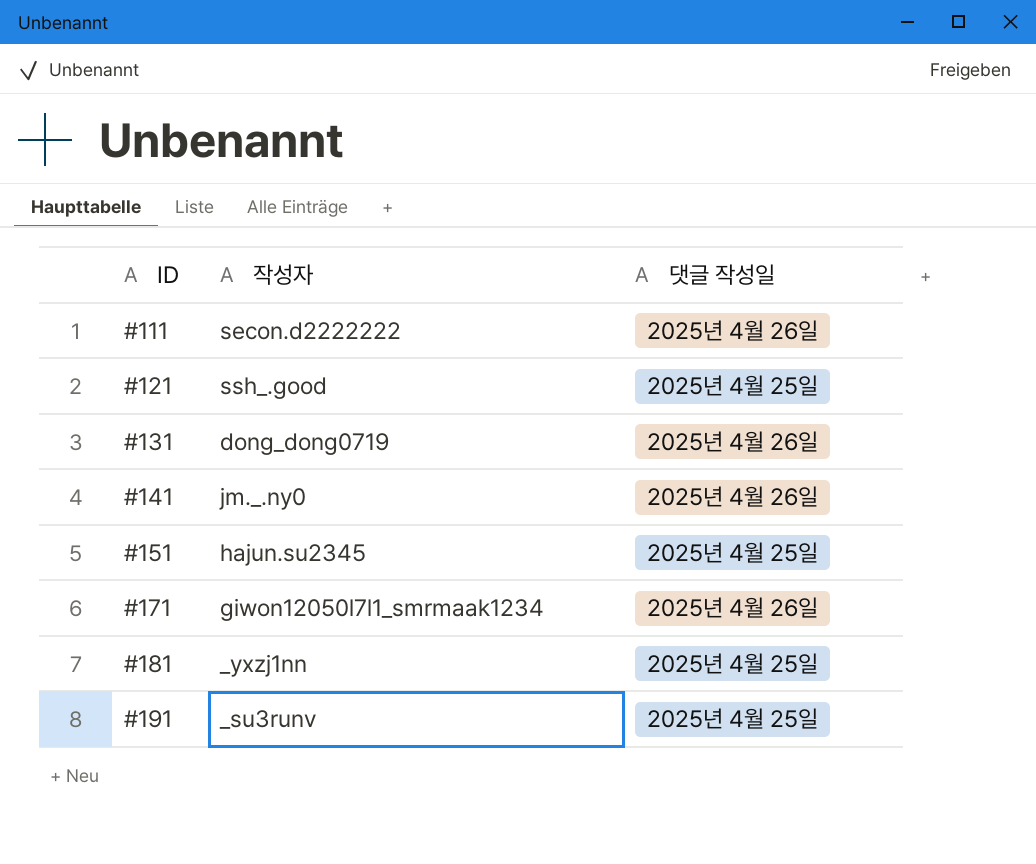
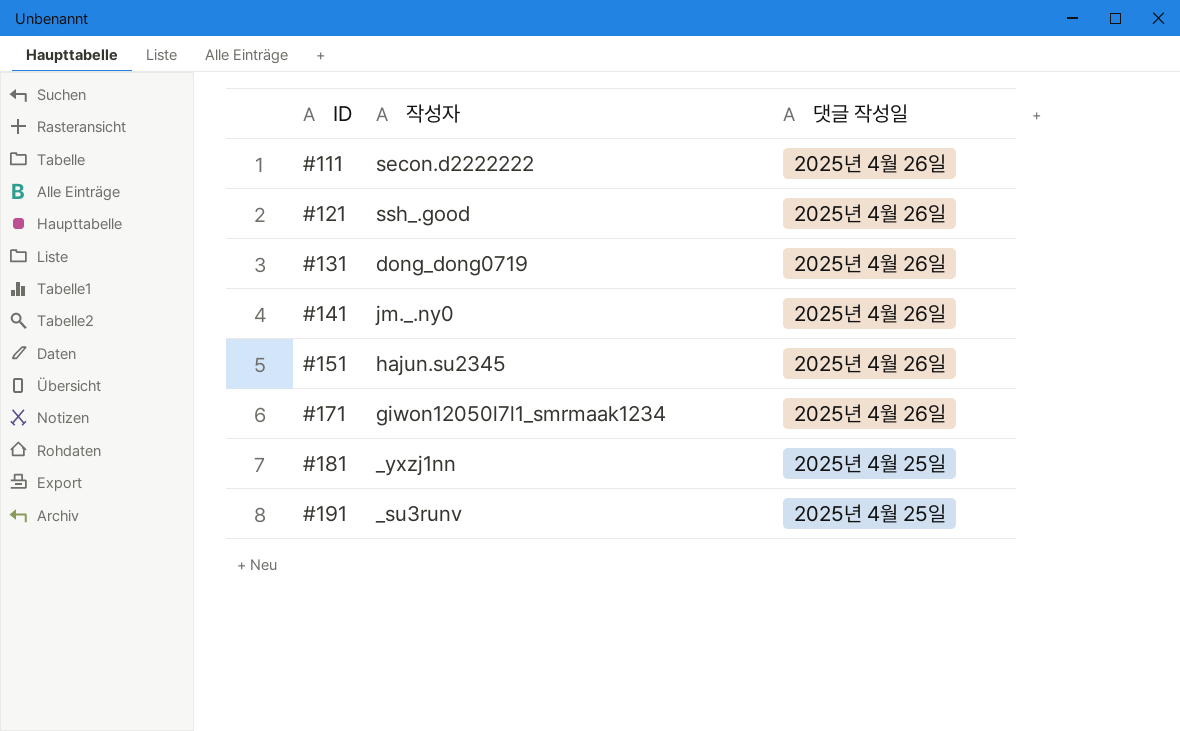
#121 | 댓글 작성일: 2025년 4월 25일 -> 2025년 4월 26일
#151 | 댓글 작성일: 2025년 4월 25일 -> 2025년 4월 26일

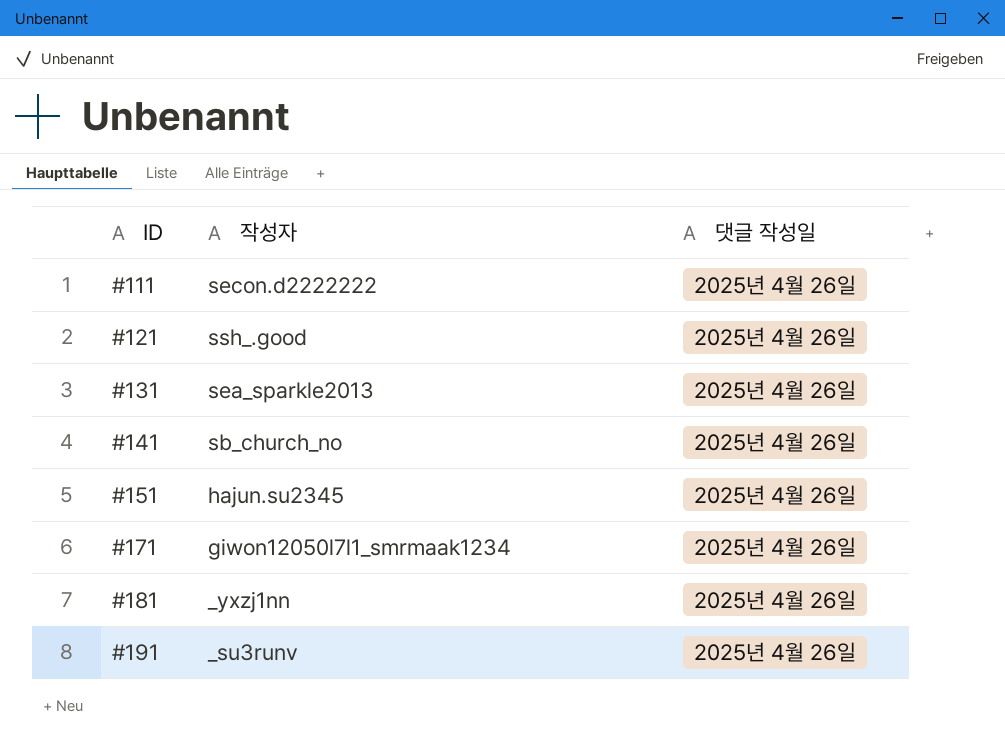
#131 | 작성자: dong_dong0719 -> sea_sparkle2013
#141 | 작성자: jm._.ny0 -> sb_church_no
#181 | 댓글 작성일: 2025년 4월 25일 -> 2025년 4월 26일
#191 | 댓글 작성일: 2025년 4월 25일 -> 2025년 4월 26일

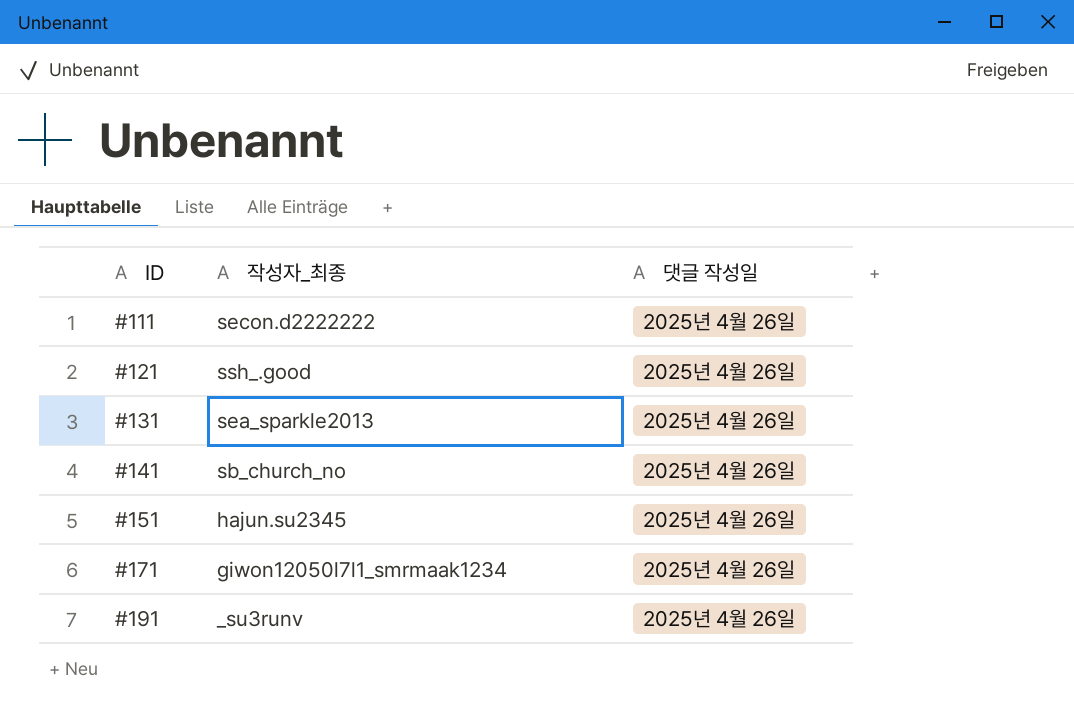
column name: 작성자 -> 작성자_최종
row #181: _yxzj1nn | 2025년 4월 26일 -> none

